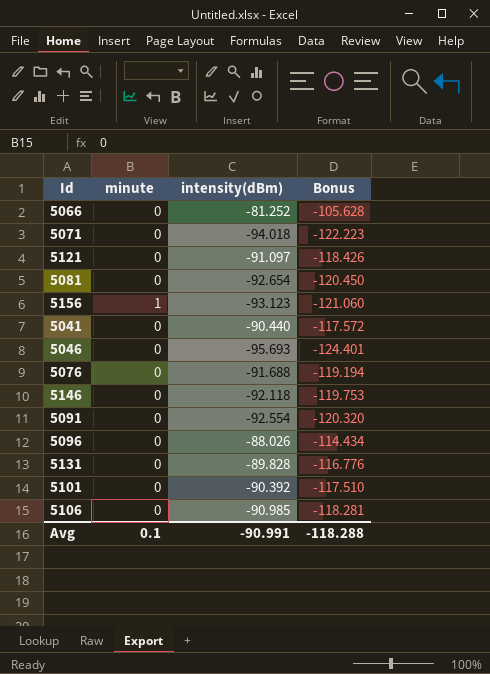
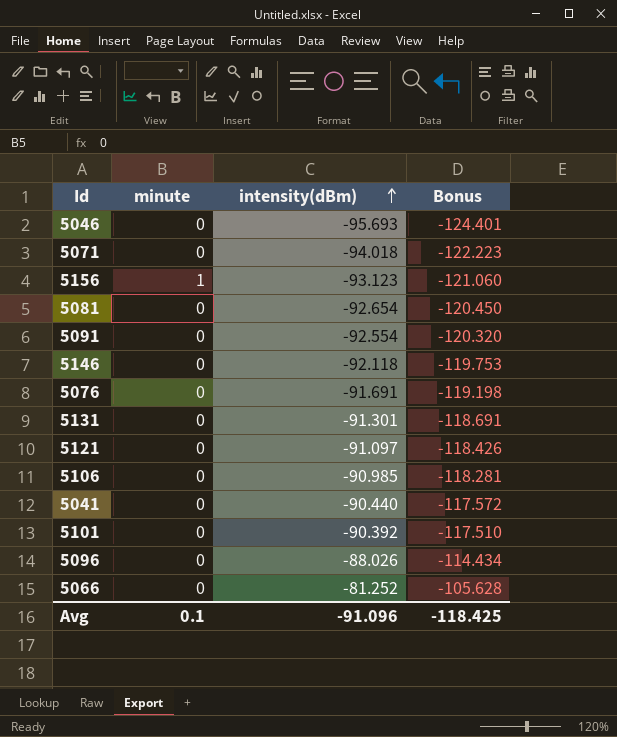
row order: none -> intensity(dBm) ascending
5076 | intensity(dBm): -91.688 -> -91.691
5076 | Bonus: -119.194 -> -119.198
5131 | intensity(dBm): -89.828 -> -91.301
5131 | Bonus: -116.776 -> -118.691
Avg | intensity(dBm): -90.991 -> -91.096
Avg | Bonus: -118.288 -> -118.425

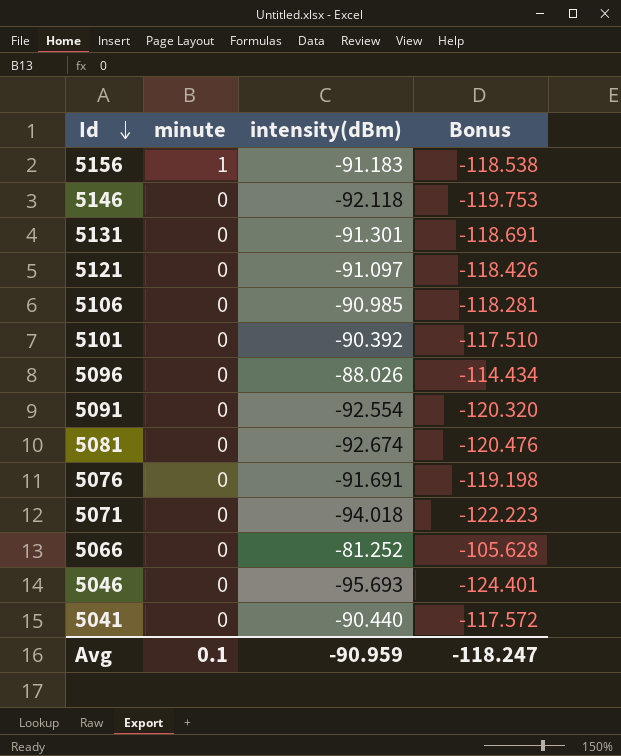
row order: intensity(dBm) ascending -> Id descending
5156 | intensity(dBm): -93.123 -> -91.183
5156 | Bonus: -121.060 -> -118.538
5081 | intensity(dBm): -92.654 -> -92.674
5081 | Bonus: -120.450 -> -120.476
Avg | intensity(dBm): -91.096 -> -90.959
Avg | Bonus: -118.425 -> -118.247

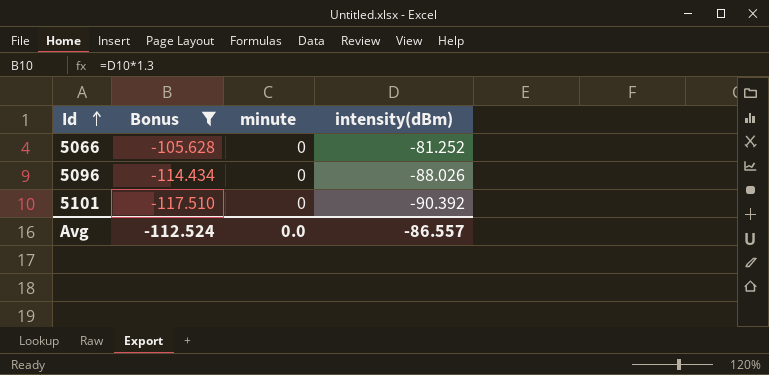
filter: none -> Bonus >= -117.510
row order: Id descending -> Id ascending
column Bonus | position: 4 -> 2
Avg | Bonus: -118.247 -> -112.524
Avg | minute: 0.1 -> 0.0
Avg | intensity(dBm): -90.959 -> -86.557

